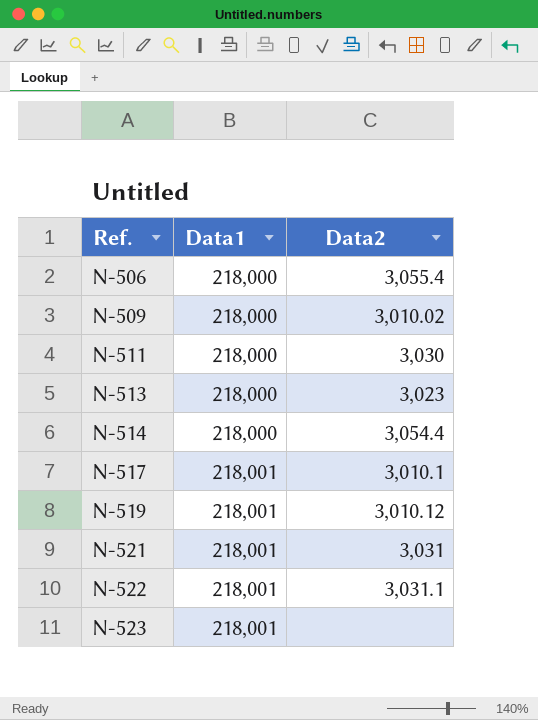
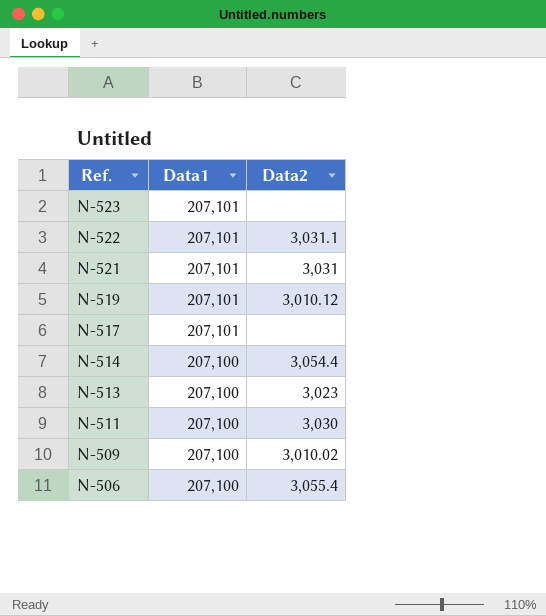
row order: Ref. ascending -> Ref. descending
N-523 | Data1: 218,001 -> 207,101
N-522 | Data1: 218,001 -> 207,101
N-521 | Data1: 218,001 -> 207,101
N-519 | Data1: 218,001 -> 207,101
N-517 | Data1: 218,001 -> 207,101
N-517 | Data2: 3,010.1 -> none
N-514 | Data1: 218,000 -> 207,100
N-513 | Data1: 218,000 -> 207,100
N-511 | Data1: 218,000 -> 207,100
N-509 | Data1: 218,000 -> 207,100
N-506 | Data1: 218,000 -> 207,100

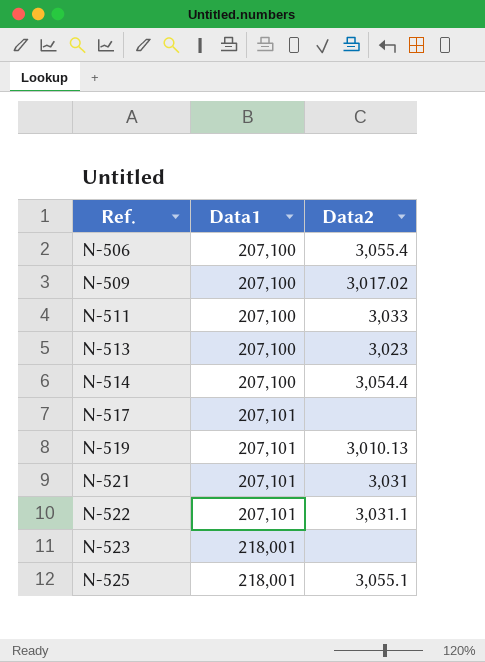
row order: Ref. descending -> Ref. ascending
N-509 | Data2: 3,010.02 -> 3,017.02
N-511 | Data2: 3,030 -> 3,033
N-519 | Data2: 3,010.12 -> 3,010.13
N-523 | Data1: 207,101 -> 218,001
row N-525: none -> 218,001 | 3,055.1

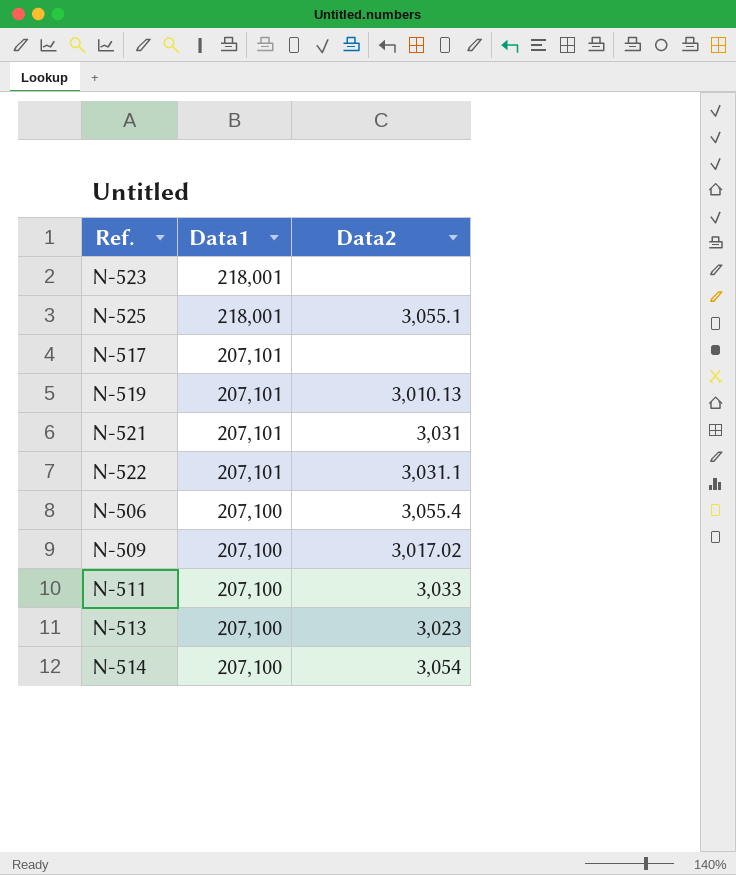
row order: Ref. ascending -> Data1 descending
N-514 | Data2: 3,054.4 -> 3,054

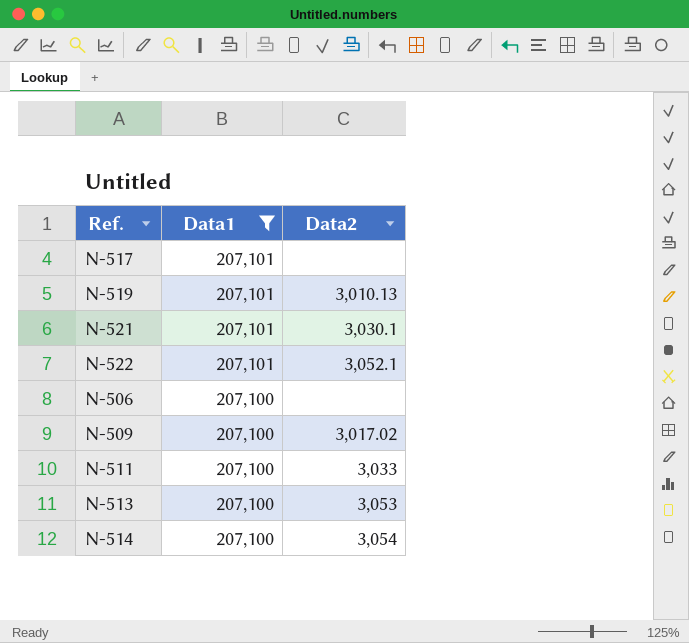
filter: none -> Data1 != 218,001
N-521 | Data2: 3,031 -> 3,030.1
N-522 | Data2: 3,031.1 -> 3,052.1
N-506 | Data2: 3,055.4 -> none
N-513 | Data2: 3,023 -> 3,053

